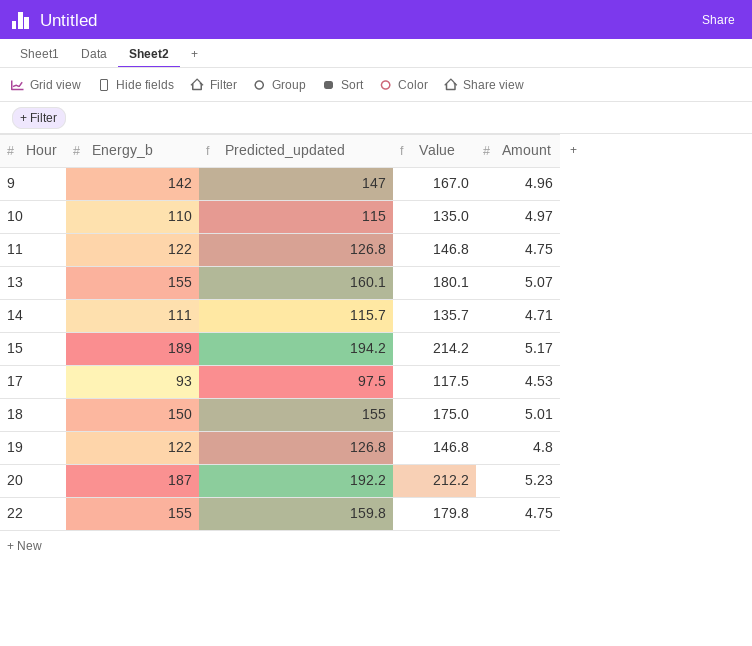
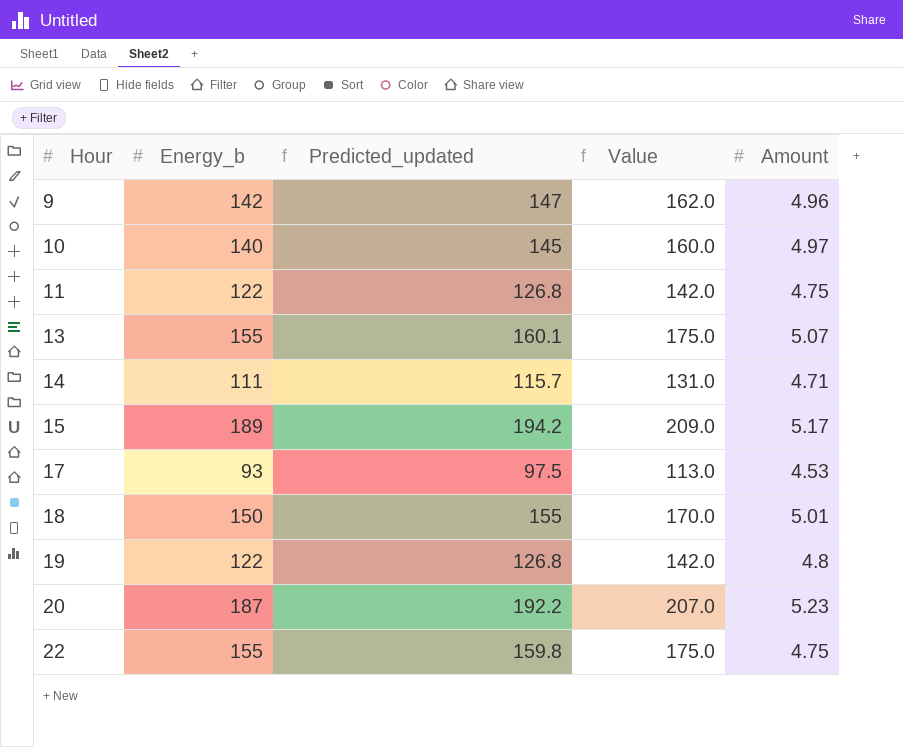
column Value | formula: [Predicted_updated] + 20 -> [Energy_b] + 20
10 | Energy_b: 110 -> 140
10 | Predicted_updated: 115 -> 145

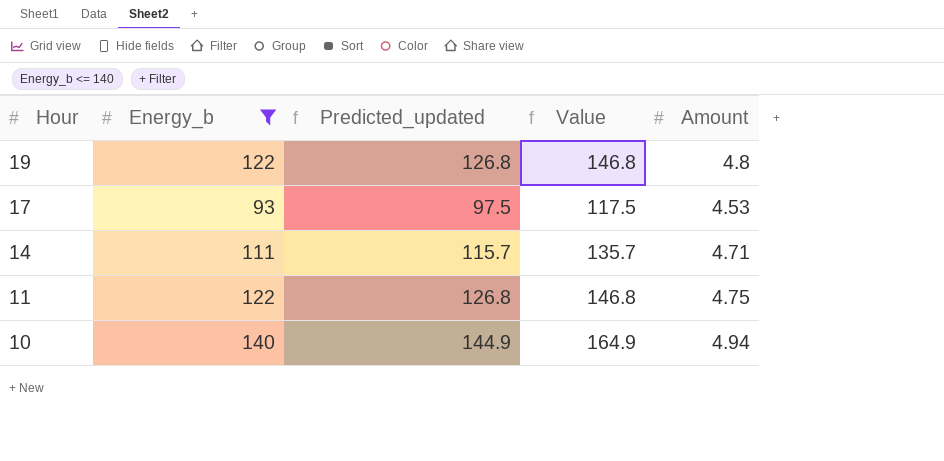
filter: none -> Energy_b <= 140
row order: Hour ascending -> Hour descending
column Value | formula: [Energy_b] + 20 -> [Predicted_updated] + 20
10 | Predicted_updated: 145 -> 144.9
10 | Amount: 4.97 -> 4.94

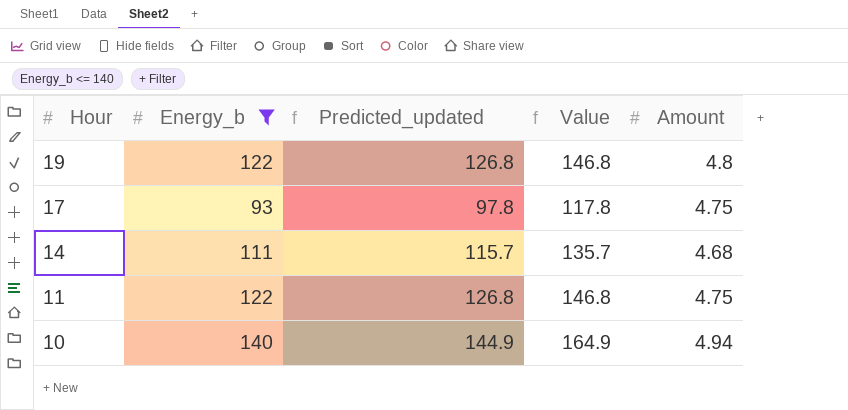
17 | Predicted_updated: 97.5 -> 97.8
17 | Value: 117.5 -> 117.8
17 | Amount: 4.53 -> 4.75
14 | Amount: 4.71 -> 4.68

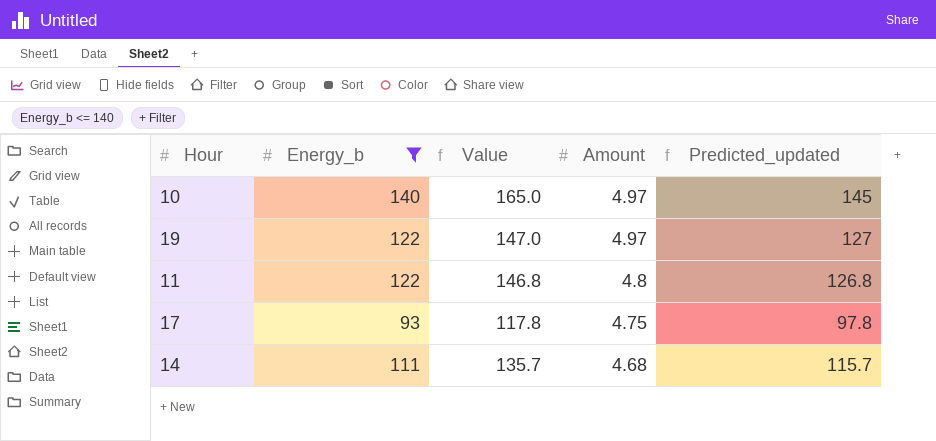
row order: Hour descending -> Amount descending
column Predicted_updated | position: 3 -> 5
10 | Value: 164.9 -> 165.0
10 | Amount: 4.94 -> 4.97
10 | Predicted_updated: 144.9 -> 145
19 | Value: 146.8 -> 147.0
19 | Amount: 4.8 -> 4.97
19 | Predicted_updated: 126.8 -> 127
11 | Amount: 4.75 -> 4.8

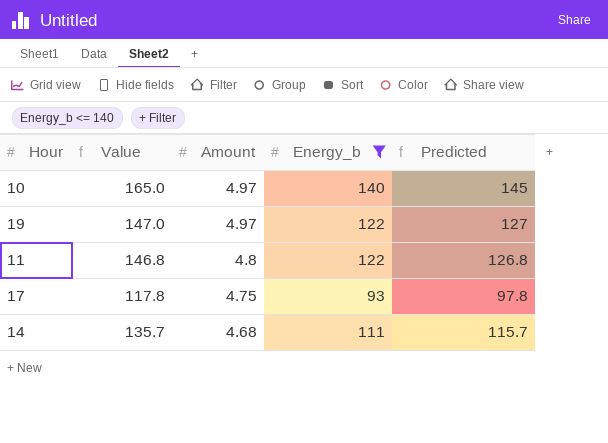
column Energy_b | position: 2 -> 4
column name: Predicted_updated -> Predicted

